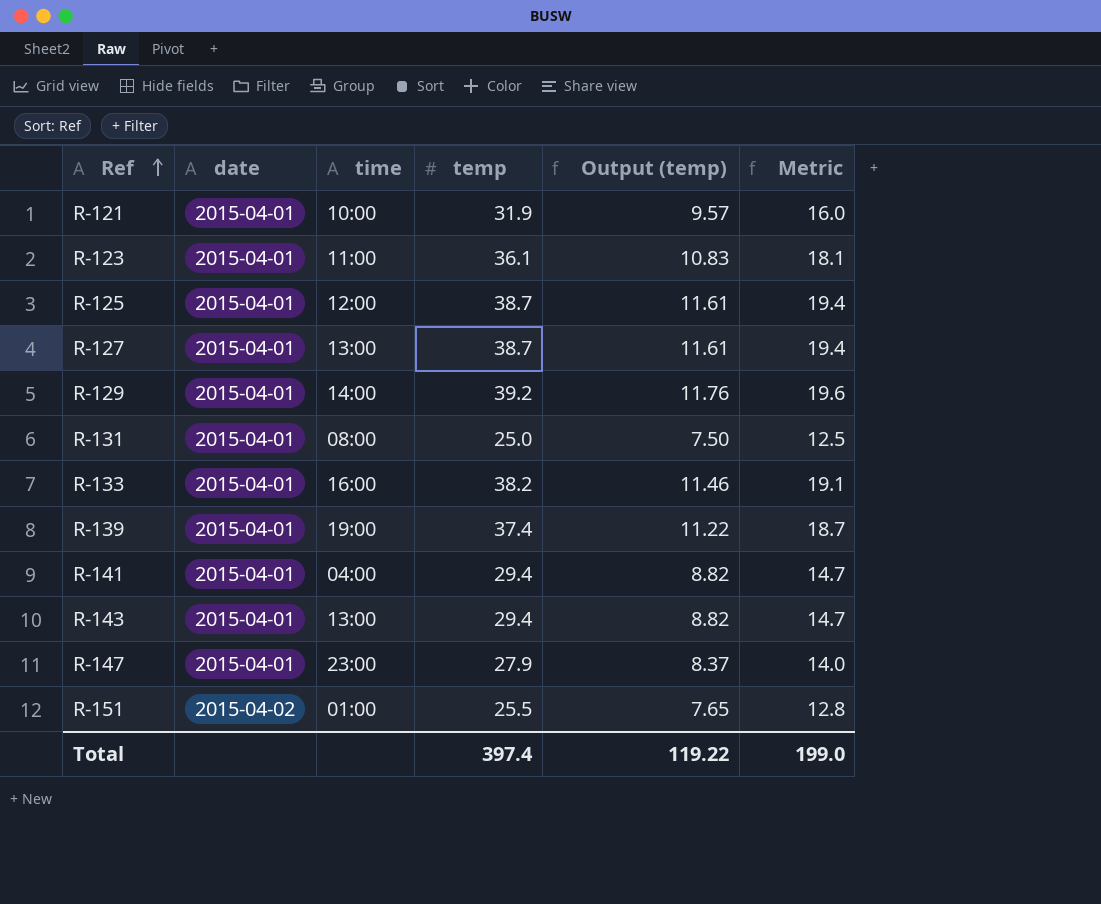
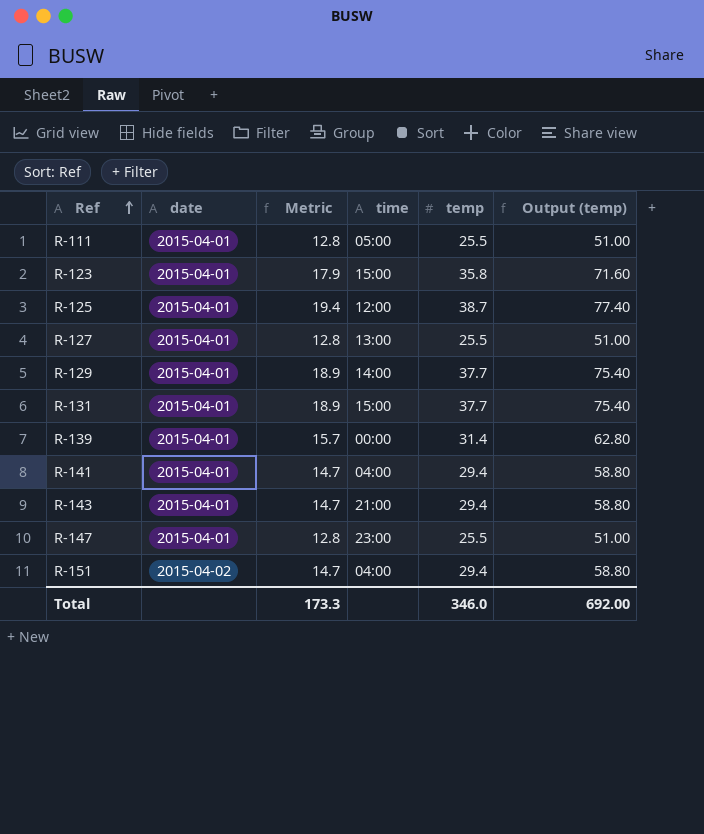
column Metric | position: 6 -> 3
column Output (temp) | formula: [temp] * 0.3 -> [temp] * 2
row R-121: 2015-04-01 | 10:00 | 31.9 | 9.57 | 16.0 -> none
row R-133: 2015-04-01 | 16:00 | 38.2 | 11.46 | 19.1 -> none
row R-111: none -> 2015-04-01 | 12.8 | 05:00 | 25.5 | 51.00
R-123 | Metric: 18.1 -> 17.9
R-123 | time: 11:00 -> 15:00
R-123 | temp: 36.1 -> 35.8
R-127 | Metric: 19.4 -> 12.8
R-127 | temp: 38.7 -> 25.5
R-129 | Metric: 19.6 -> 18.9
R-129 | temp: 39.2 -> 37.7
R-131 | Metric: 12.5 -> 18.9
R-131 | time: 08:00 -> 15:00
R-131 | temp: 25.0 -> 37.7
R-139 | Metric: 18.7 -> 15.7
R-139 | time: 19:00 -> 00:00
R-139 | temp: 37.4 -> 31.4
R-143 | time: 13:00 -> 21:00
R-147 | Metric: 14.0 -> 12.8
R-147 | temp: 27.9 -> 25.5
R-151 | Metric: 12.8 -> 14.7
R-151 | time: 01:00 -> 04:00
R-151 | temp: 25.5 -> 29.4
Total | Metric: 199.0 -> 173.3
Total | temp: 397.4 -> 346.0
Total | Output (temp): 119.22 -> 692.00

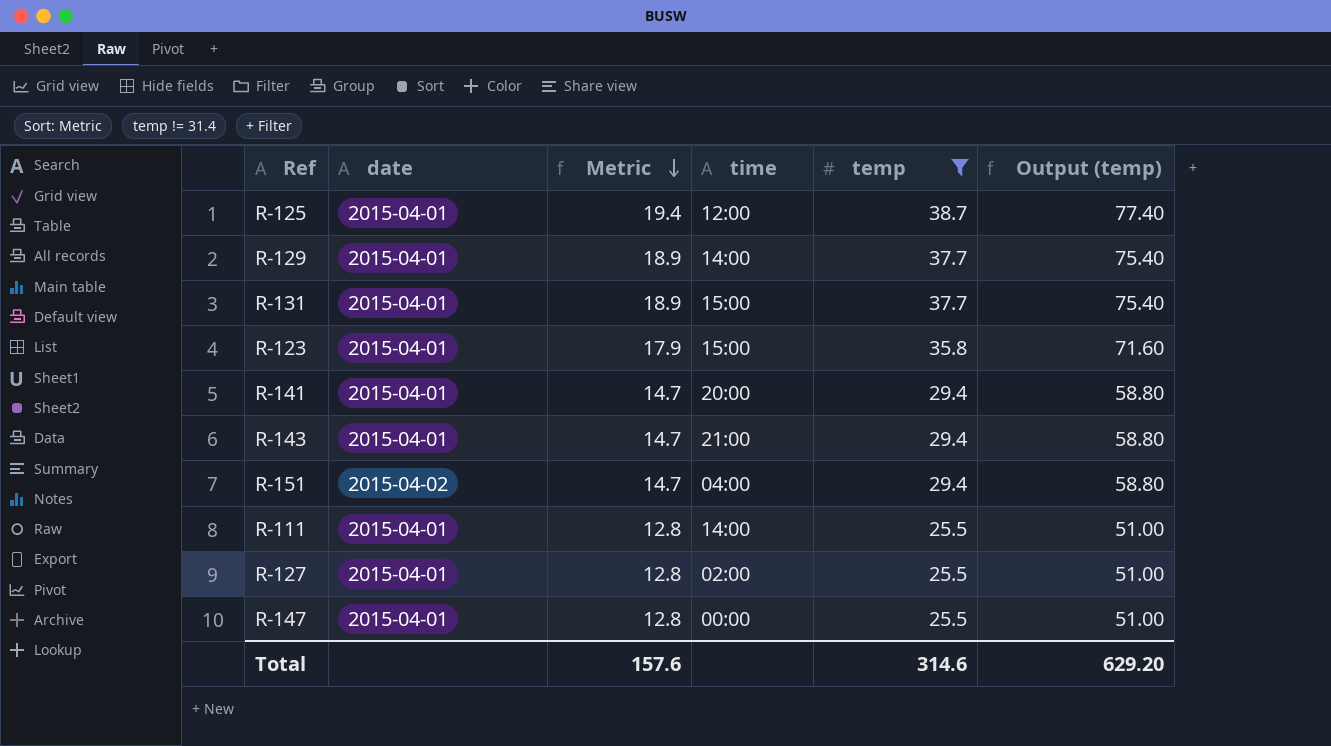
filter: none -> temp != 31.4
row order: Ref ascending -> Metric descending
R-141 | time: 04:00 -> 20:00
R-111 | time: 05:00 -> 14:00
R-127 | time: 13:00 -> 02:00
R-147 | time: 23:00 -> 00:00
Total | Metric: 173.3 -> 157.6
Total | temp: 346.0 -> 314.6
Total | Output (temp): 692.00 -> 629.20

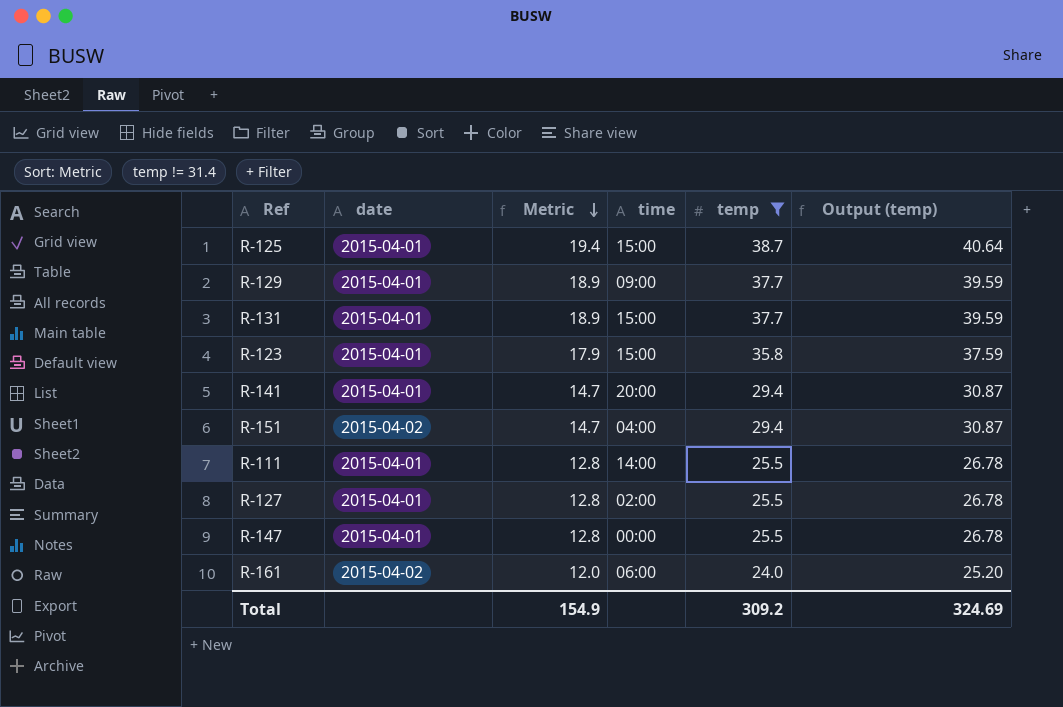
column Output (temp) | formula: [temp] * 2 -> [temp] * 1.05
row R-143: 2015-04-01 | 14.7 | 21:00 | 29.4 | 58.80 -> none
R-125 | time: 12:00 -> 15:00
R-129 | time: 14:00 -> 09:00
row R-161: none -> 2015-04-02 | 12.0 | 06:00 | 24.0 | 25.20
Total | Metric: 157.6 -> 154.9
Total | temp: 314.6 -> 309.2
Total | Output (temp): 629.20 -> 324.69

